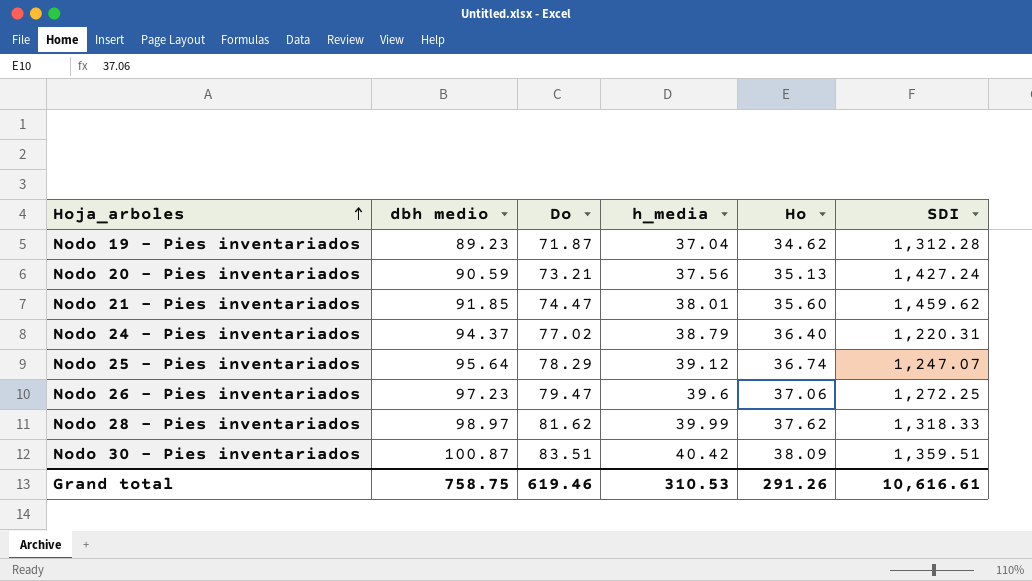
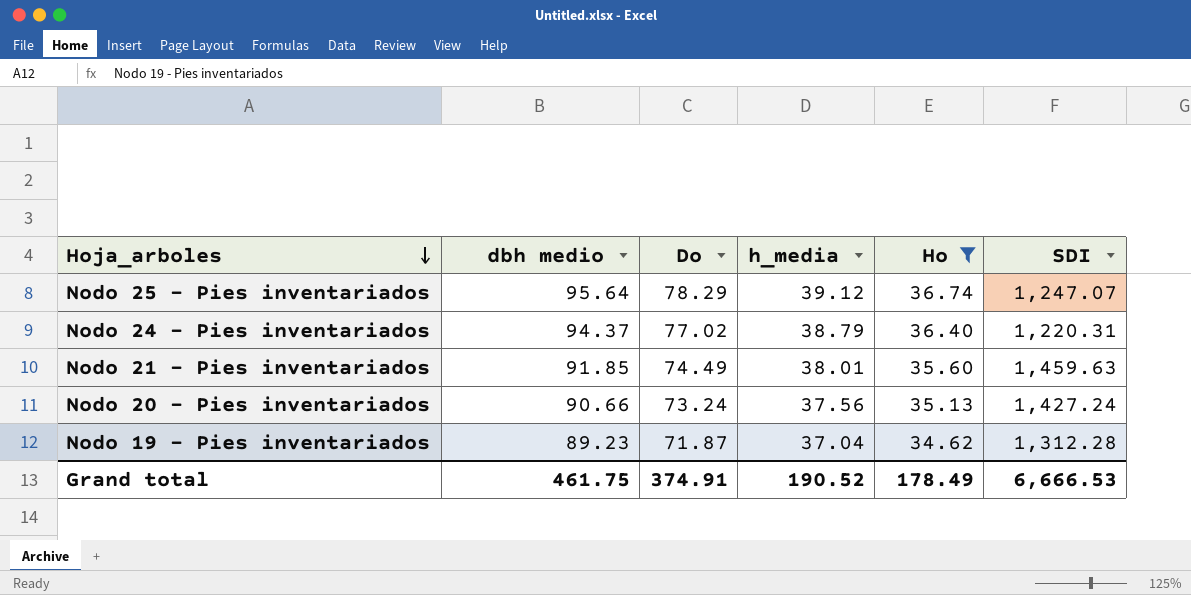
filter: none -> Ho <= 36.74
row order: Hoja_arboles ascending -> Hoja_arboles descending
Nodo 21 - Pies inventariados | Do: 74.47 -> 74.49
Nodo 21 - Pies inventariados | SDI: 1,459.62 -> 1,459.63
Nodo 20 - Pies inventariados | dbh medio: 90.59 -> 90.66
Nodo 20 - Pies inventariados | Do: 73.21 -> 73.24
Grand total | dbh medio: 758.75 -> 461.75
Grand total | Do: 619.46 -> 374.91
Grand total | h_media: 310.53 -> 190.52
Grand total | Ho: 291.26 -> 178.49
Grand total | SDI: 10,616.61 -> 6,666.53

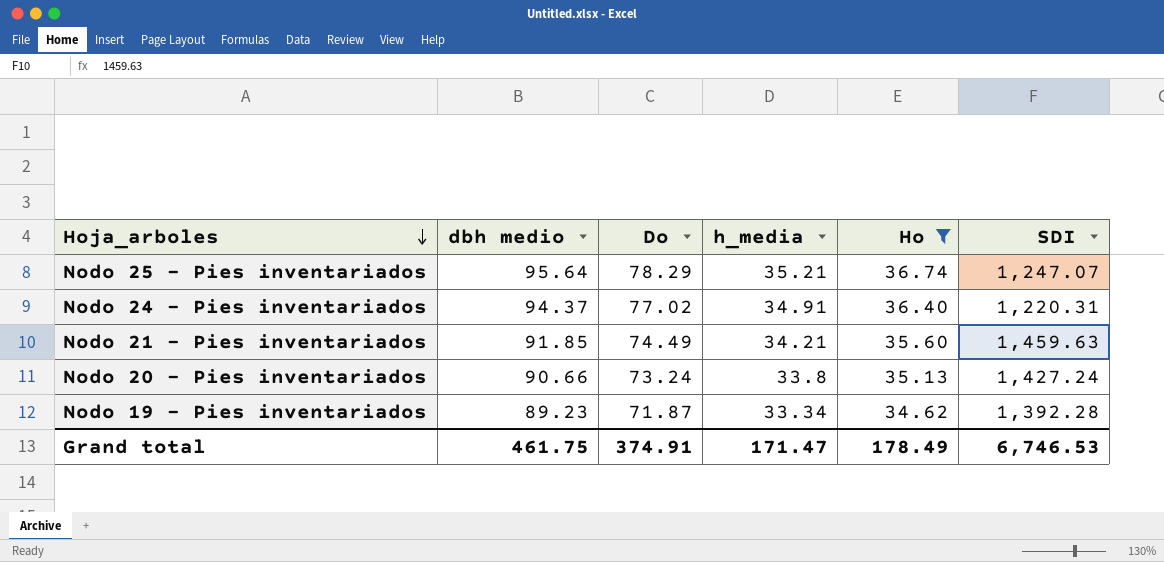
Nodo 25 - Pies inventariados | h_media: 39.12 -> 35.21
Nodo 24 - Pies inventariados | h_media: 38.79 -> 34.91
Nodo 21 - Pies inventariados | h_media: 38.01 -> 34.21
Nodo 20 - Pies inventariados | h_media: 37.56 -> 33.8
Nodo 19 - Pies inventariados | h_media: 37.04 -> 33.34
Nodo 19 - Pies inventariados | SDI: 1,312.28 -> 1,392.28
Grand total | h_media: 190.52 -> 171.47
Grand total | SDI: 6,666.53 -> 6,746.53

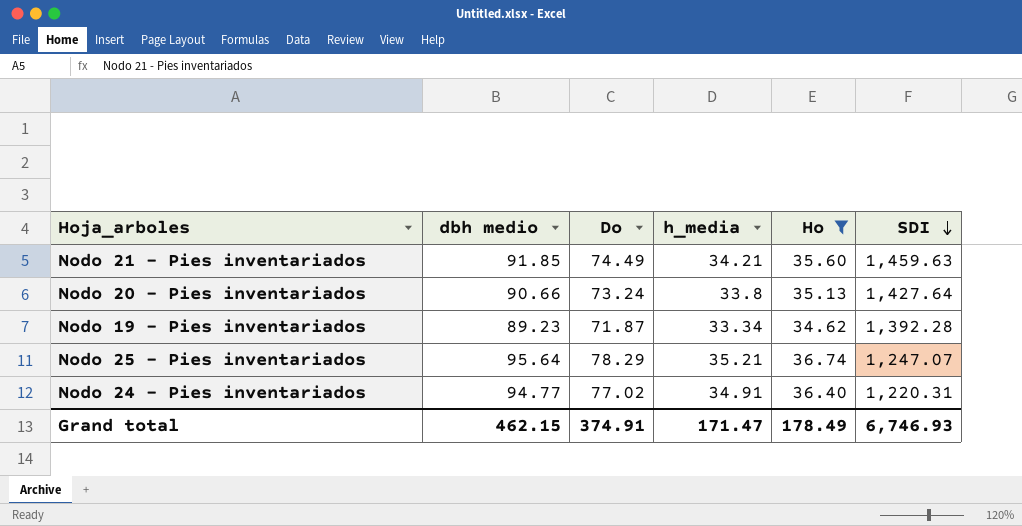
row order: Hoja_arboles descending -> SDI descending
Nodo 20 - Pies inventariados | SDI: 1,427.24 -> 1,427.64
Nodo 24 - Pies inventariados | dbh medio: 94.37 -> 94.77
Grand total | dbh medio: 461.75 -> 462.15
Grand total | SDI: 6,746.53 -> 6,746.93

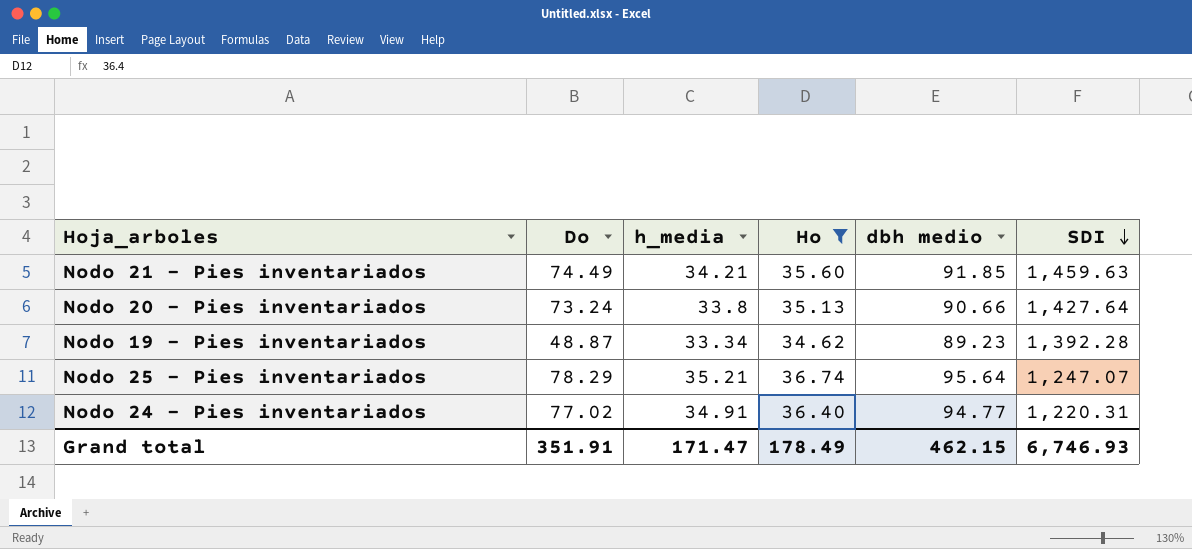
column dbh medio | position: 2 -> 5
Nodo 19 - Pies inventariados | Do: 71.87 -> 48.87
Grand total | Do: 374.91 -> 351.91

